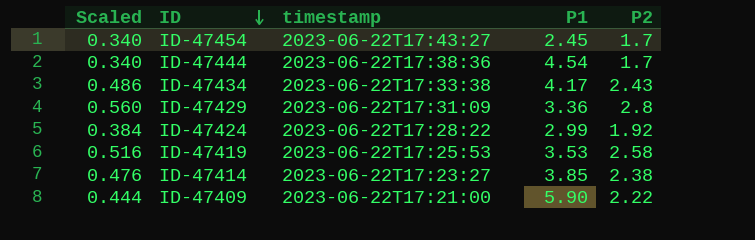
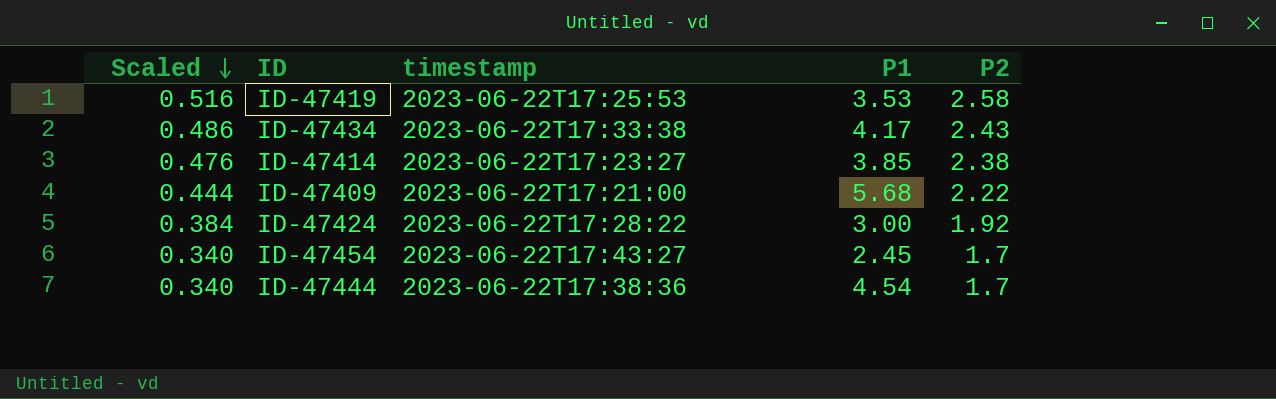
row order: ID descending -> Scaled descending
row ID-47429: 0.560 | 2023-06-22T17:31:09 | 3.36 | 2.8 -> none
ID-47409 | P1: 5.90 -> 5.68
ID-47424 | P1: 2.99 -> 3.00

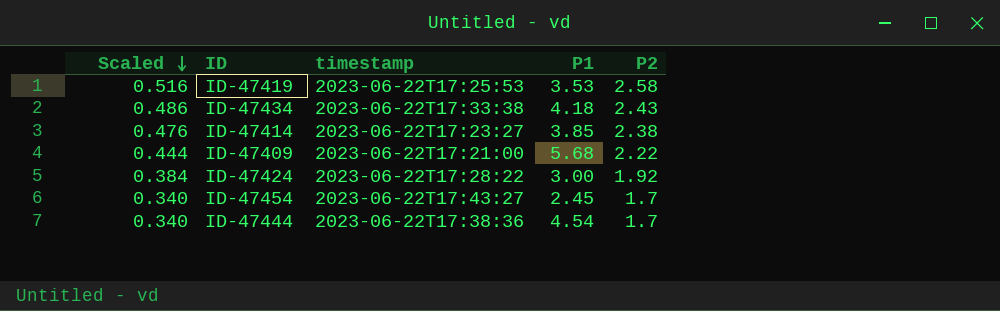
ID-47434 | P1: 4.17 -> 4.18

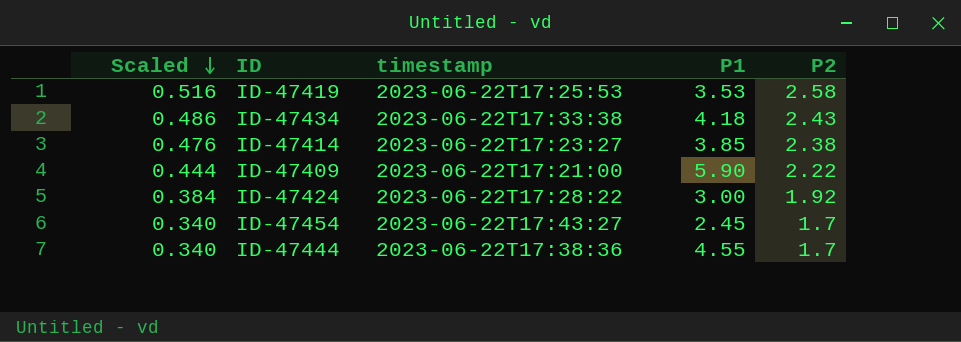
ID-47409 | P1: 5.68 -> 5.90
ID-47444 | P1: 4.54 -> 4.55

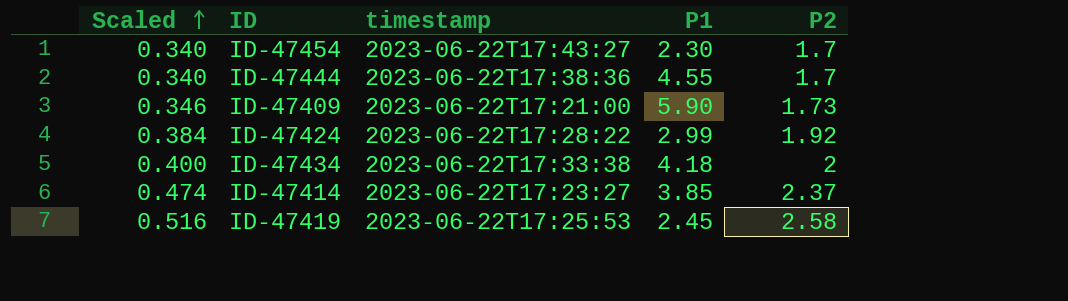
row order: Scaled descending -> Scaled ascending
ID-47454 | P1: 2.45 -> 2.30
ID-47409 | Scaled: 0.444 -> 0.346
ID-47409 | P2: 2.22 -> 1.73
ID-47424 | P1: 3.00 -> 2.99
ID-47434 | Scaled: 0.486 -> 0.400
ID-47434 | P2: 2.43 -> 2
ID-47414 | Scaled: 0.476 -> 0.474
ID-47414 | P2: 2.38 -> 2.37
ID-47419 | P1: 3.53 -> 2.45

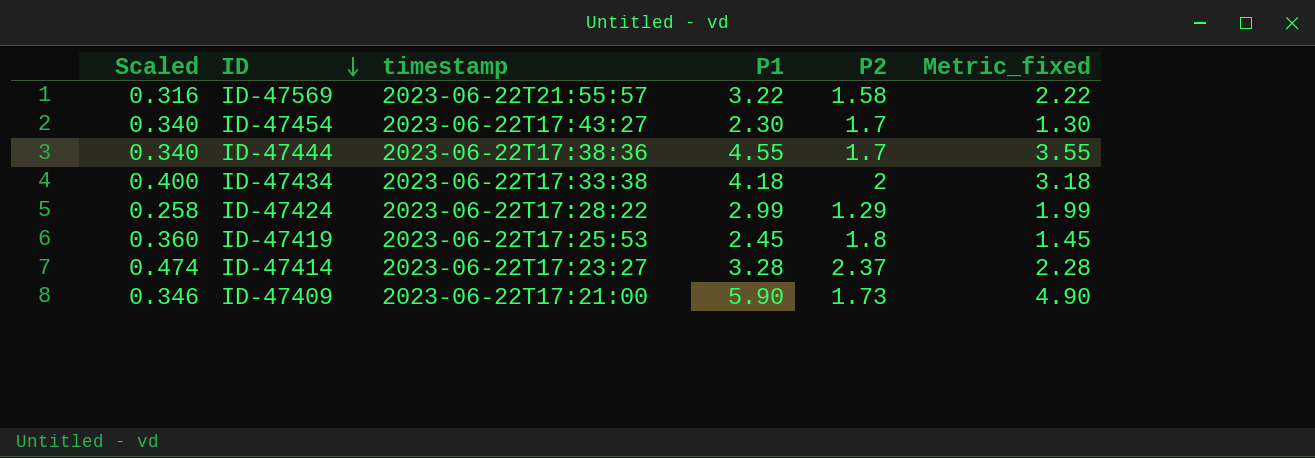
row order: Scaled ascending -> ID descending
column Metric_fixed | formula: none -> [P1] - 1
row ID-47569: none -> 0.316 | 2023-06-22T21:55:57 | 3.22 | 1.58 | 2.22
ID-47424 | Scaled: 0.384 -> 0.258
ID-47424 | P2: 1.92 -> 1.29
ID-47419 | Scaled: 0.516 -> 0.360
ID-47419 | P2: 2.58 -> 1.8
ID-47414 | P1: 3.85 -> 3.28

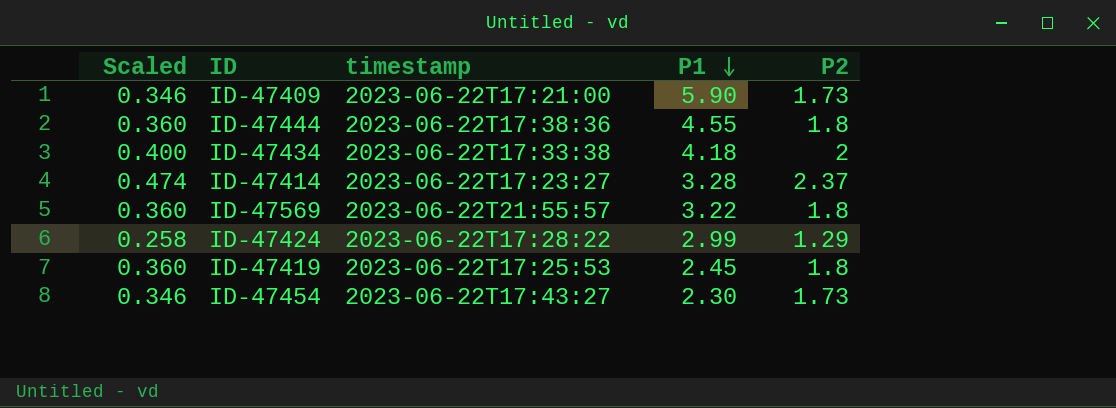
row order: ID descending -> P1 descending
column Metric_fixed | formula: [P1] - 1 -> none
ID-47444 | Scaled: 0.340 -> 0.360
ID-47444 | P2: 1.7 -> 1.8
ID-47569 | Scaled: 0.316 -> 0.360
ID-47569 | P2: 1.58 -> 1.8
ID-47454 | Scaled: 0.340 -> 0.346
ID-47454 | P2: 1.7 -> 1.73

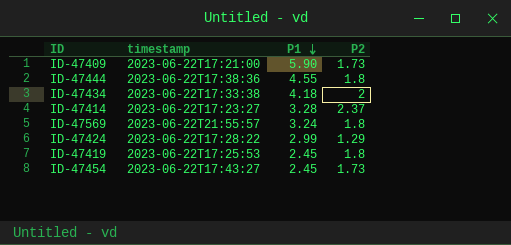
column Scaled | formula: [P2] * 0.2 -> none
ID-47569 | P1: 3.22 -> 3.24
ID-47454 | P1: 2.30 -> 2.45

